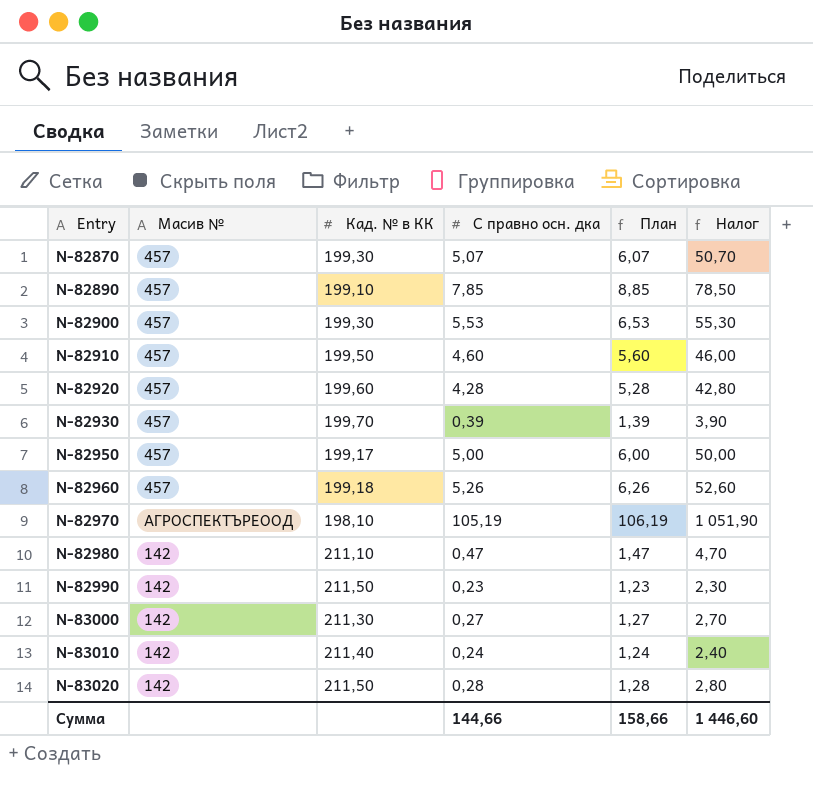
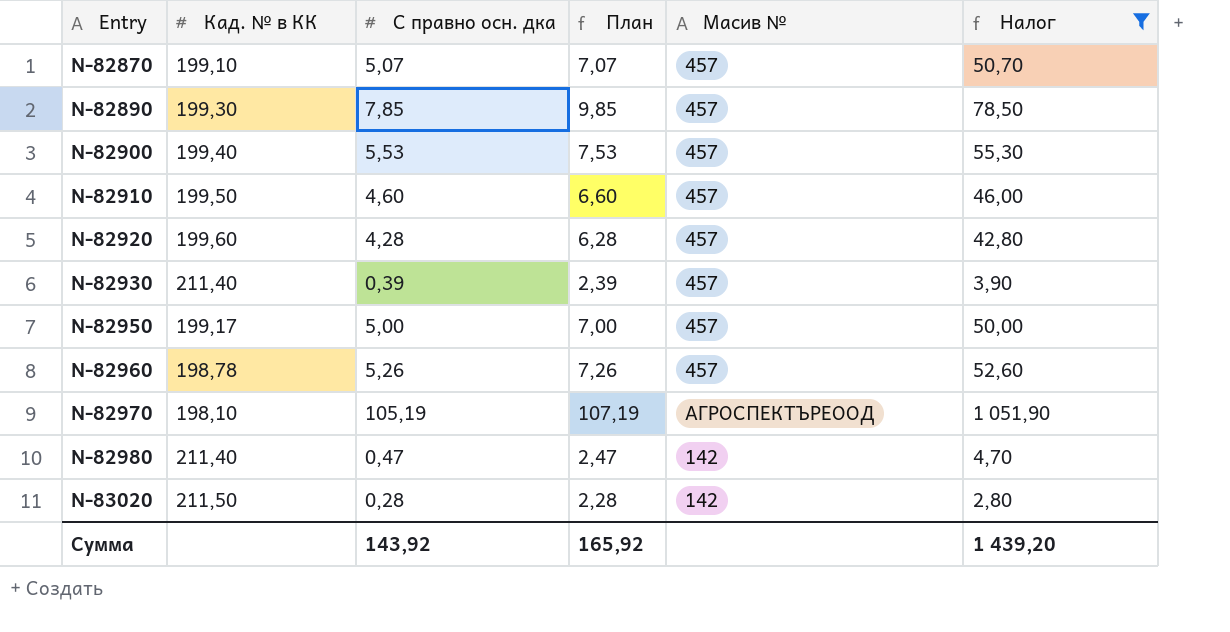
filter: none -> Налог >= 2,80
column План | formula: [С правно осн. дка] + 1 -> [С правно осн. дка] + 2
column Масив № | position: 2 -> 5
N-82870 | Кад. № в КК: 199,30 -> 199,10
N-82890 | Кад. № в КК: 199,10 -> 199,30
N-82900 | Кад. № в КК: 199,30 -> 199,40
N-82930 | Кад. № в КК: 199,70 -> 211,40
N-82960 | Кад. № в КК: 199,18 -> 198,78
N-82980 | Кад. № в КК: 211,10 -> 211,40
Сумма | С правно осн. дка: 144,66 -> 143,92
Сумма | План: 158,66 -> 165,92
Сумма | Налог: 1 446,60 -> 1 439,20

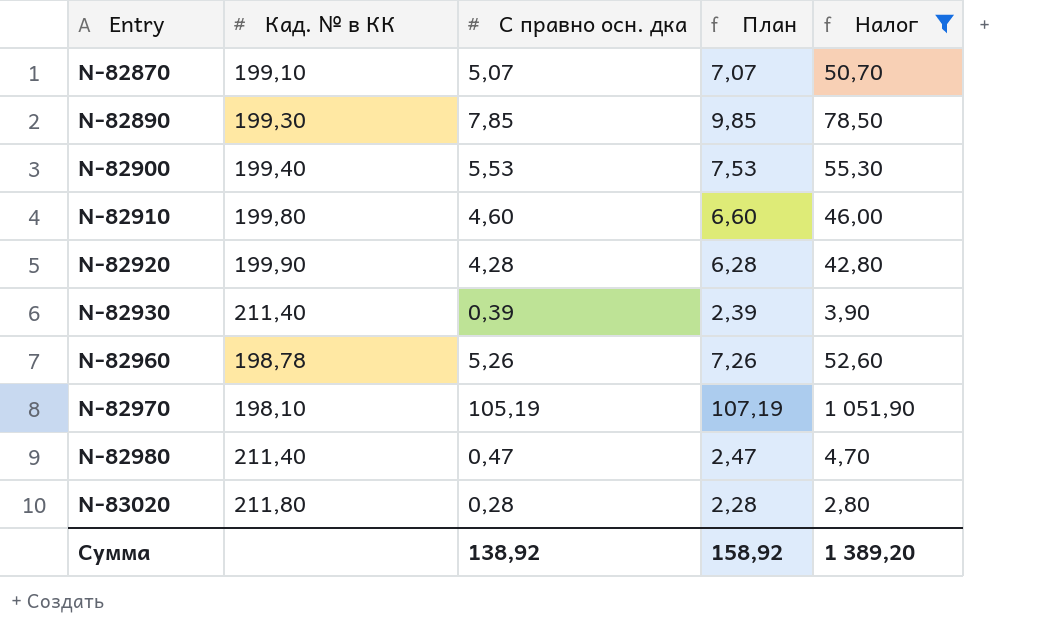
column Масив № | position: 5 -> none
row N-82950: 199,17 | 5,00 | 7,00 | 457 | 50,00 -> none
N-82910 | Кад. № в КК: 199,50 -> 199,80
N-82920 | Кад. № в КК: 199,60 -> 199,90
N-83020 | Кад. № в КК: 211,50 -> 211,80
Сумма | С правно осн. дка: 143,92 -> 138,92
Сумма | План: 165,92 -> 158,92
Сумма | Налог: 1 439,20 -> 1 389,20

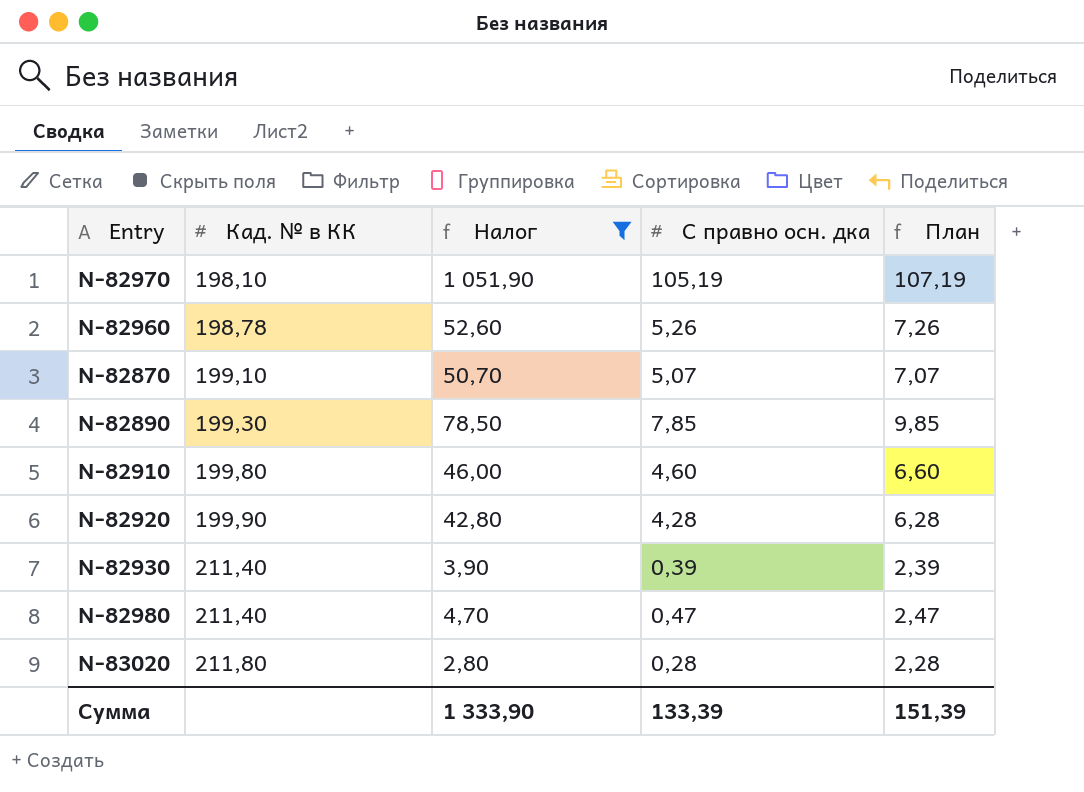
row order: Entry ascending -> Кад. № в КК ascending
column Налог | position: 5 -> 3
row N-82900: 199,40 | 5,53 | 7,53 | 55,30 -> none
Сумма | Налог: 1 389,20 -> 1 333,90
Сумма | С правно осн. дка: 138,92 -> 133,39
Сумма | План: 158,92 -> 151,39

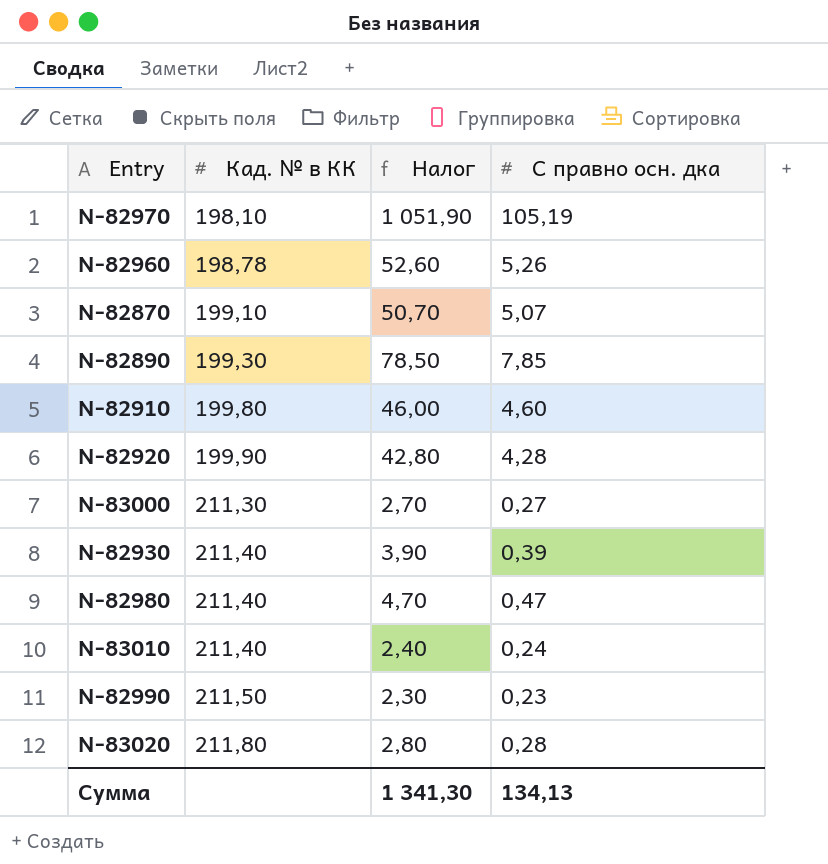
filter: Налог >= 2,80 -> none
column План | formula: [С правно осн. дка] + 2 -> none
Сумма | Налог: 1 333,90 -> 1 341,30
Сумма | С правно осн. дка: 133,39 -> 134,13

